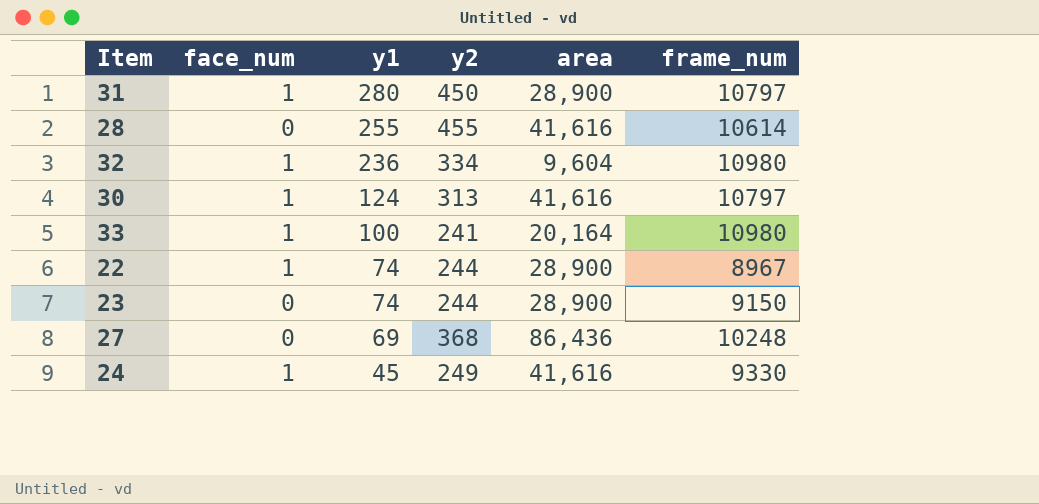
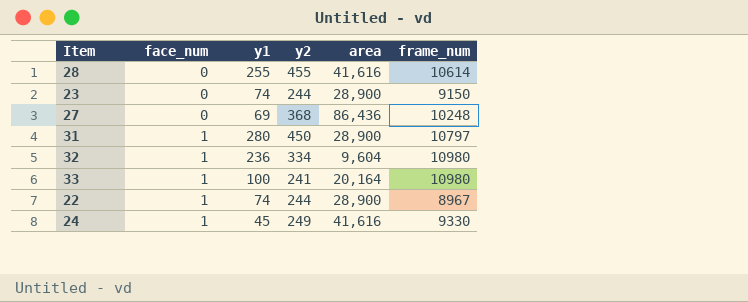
row order: y1 descending -> face_num ascending
row 30: 1 | 124 | 313 | 41,616 | 10797 -> none

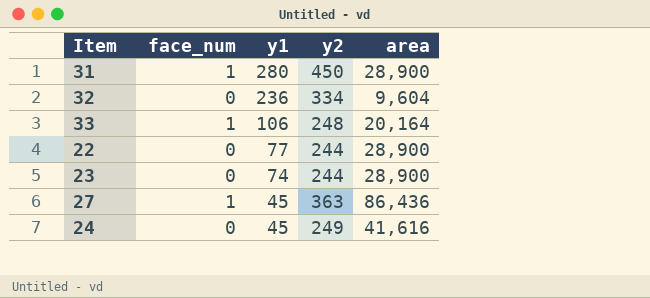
row order: face_num ascending -> y1 descending
column frame_num | position: 6 -> none
row 28: 0 | 255 | 455 | 41,616 | 10614 -> none
32 | face_num: 1 -> 0
33 | y1: 100 -> 106
33 | y2: 241 -> 248
22 | face_num: 1 -> 0
22 | y1: 74 -> 77
27 | face_num: 0 -> 1
27 | y1: 69 -> 45
27 | y2: 368 -> 363
24 | face_num: 1 -> 0

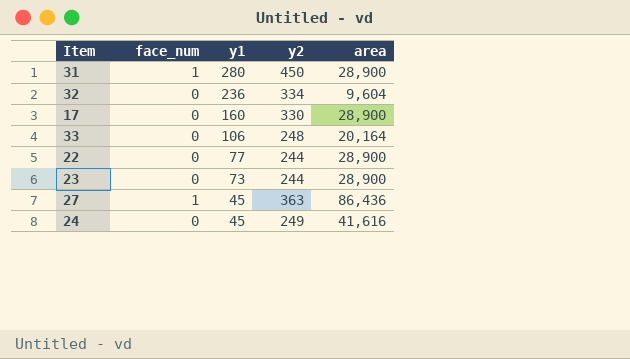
row 17: none -> 0 | 160 | 330 | 28,900
33 | face_num: 1 -> 0
23 | y1: 74 -> 73

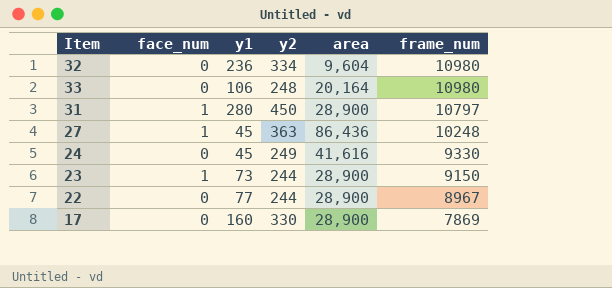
row order: y1 descending -> frame_num descending
column frame_num | position: none -> 6
23 | face_num: 0 -> 1

